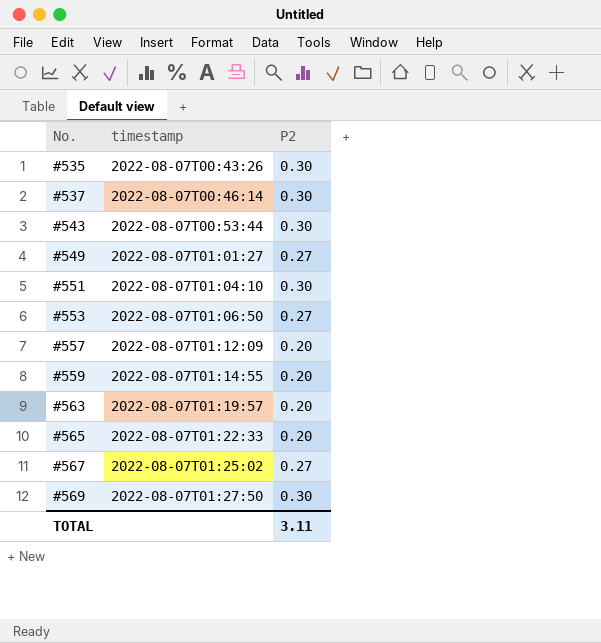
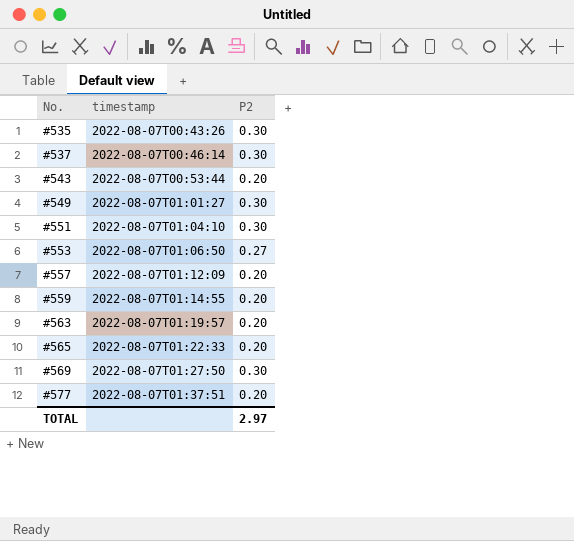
row #567: 2022-08-07T01:25:02 | 0.27 -> none
#543 | P2: 0.30 -> 0.20
#549 | P2: 0.27 -> 0.30
row #577: none -> 2022-08-07T01:37:51 | 0.20
TOTAL | P2: 3.11 -> 2.97

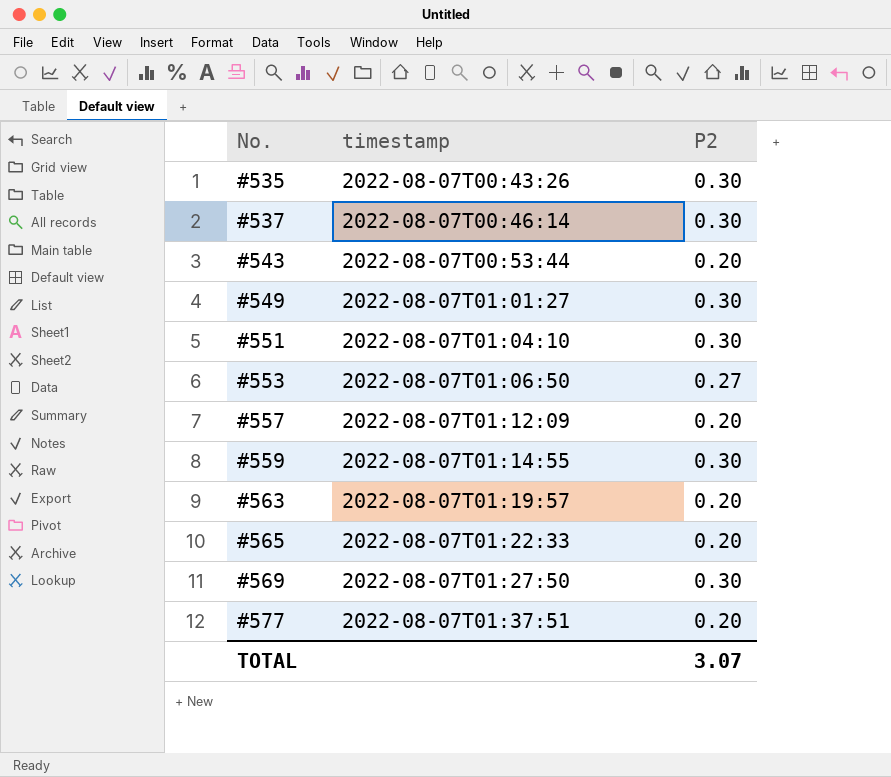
#559 | P2: 0.20 -> 0.30
TOTAL | P2: 2.97 -> 3.07

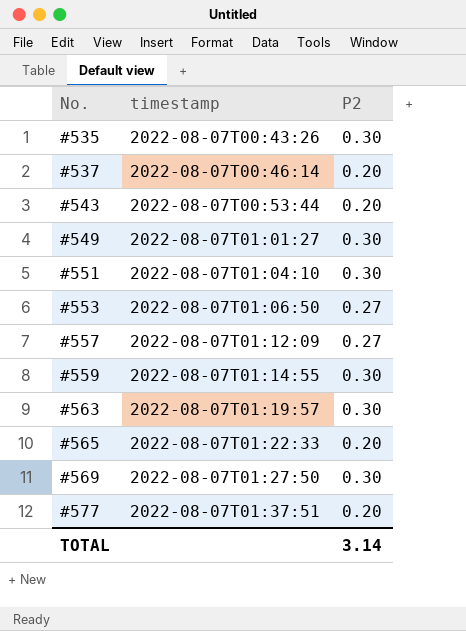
#537 | P2: 0.30 -> 0.20
#557 | P2: 0.20 -> 0.27
#563 | P2: 0.20 -> 0.30
TOTAL | P2: 3.07 -> 3.14

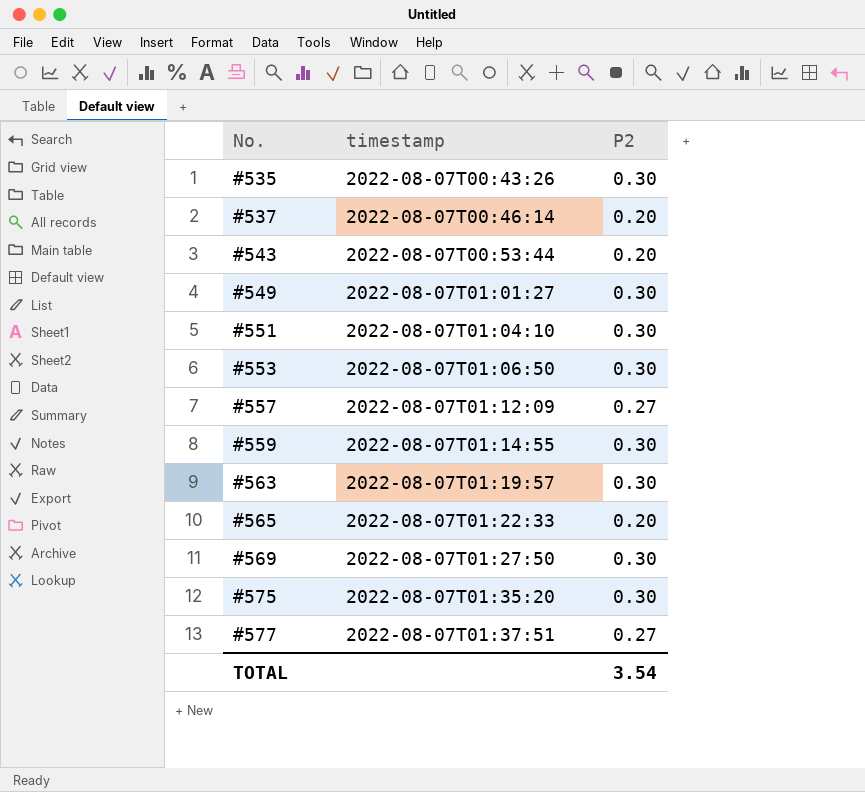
#553 | P2: 0.27 -> 0.30
row #575: none -> 2022-08-07T01:35:20 | 0.30
#577 | P2: 0.20 -> 0.27
TOTAL | P2: 3.14 -> 3.54

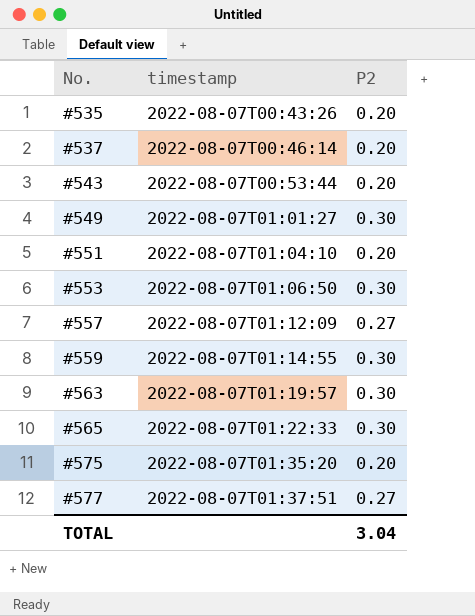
row #569: 2022-08-07T01:27:50 | 0.30 -> none
#535 | P2: 0.30 -> 0.20
#551 | P2: 0.30 -> 0.20
#565 | P2: 0.20 -> 0.30
#575 | P2: 0.30 -> 0.20
TOTAL | P2: 3.54 -> 3.04

